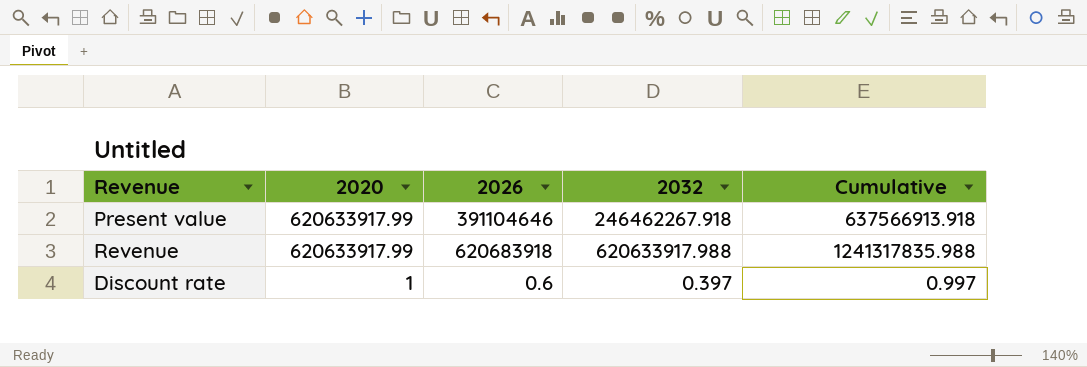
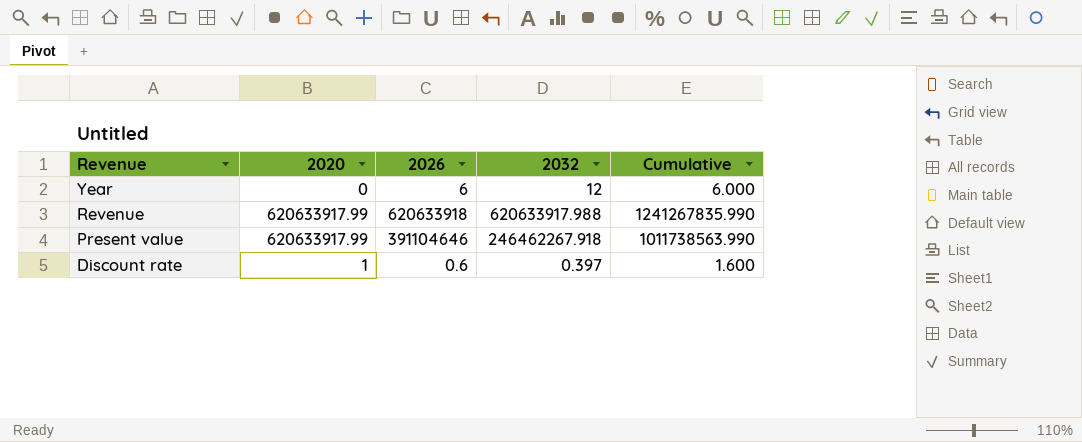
row order: 2020 descending -> Revenue descending
column Cumulative | formula: [2026] + [2032] -> [2020] + [2026]
row Year: none -> 0 | 6 | 12 | 6.000
Revenue | 2026: 620683918 -> 620633918

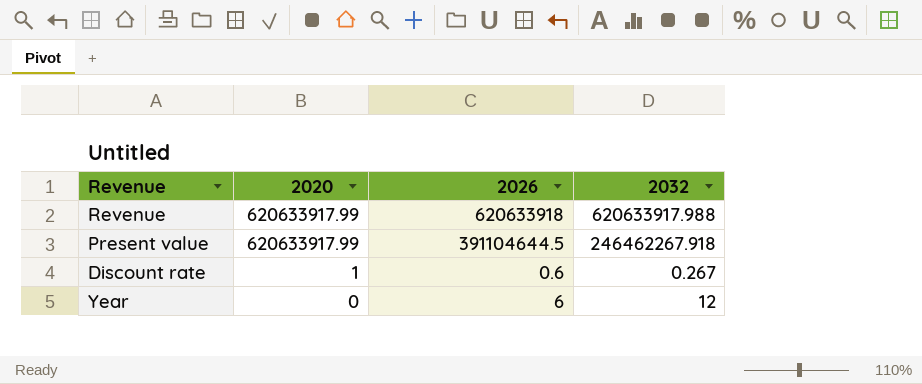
row order: Revenue descending -> 2020 descending
column Cumulative | formula: [2020] + [2026] -> none
Present value | 2026: 391104646 -> 391104644.5
Discount rate | 2032: 0.397 -> 0.267

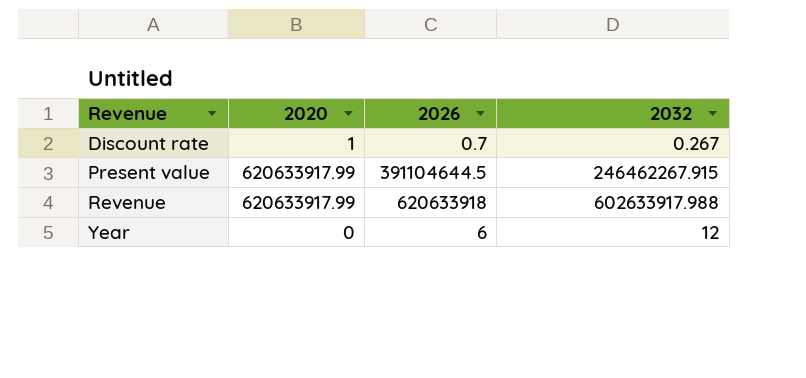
row order: 2020 descending -> Revenue ascending
Discount rate | 2026: 0.6 -> 0.7
Present value | 2032: 246462267.918 -> 246462267.915
Revenue | 2032: 620633917.988 -> 602633917.988

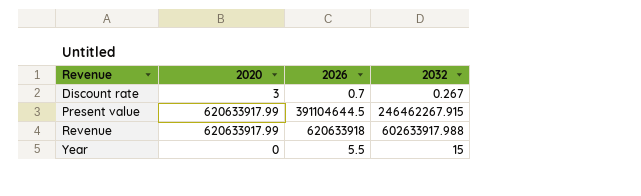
Discount rate | 2020: 1 -> 3
Year | 2026: 6 -> 5.5
Year | 2032: 12 -> 15

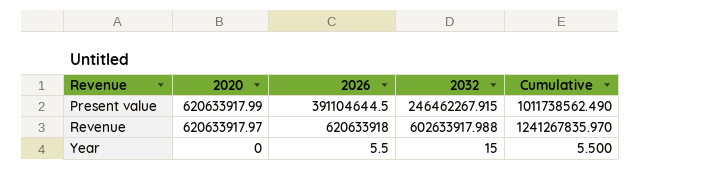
column Cumulative | formula: none -> [2020] + [2026]
row Discount rate: 3 | 0.7 | 0.267 -> none
Revenue | 2020: 620633917.99 -> 620633917.97

